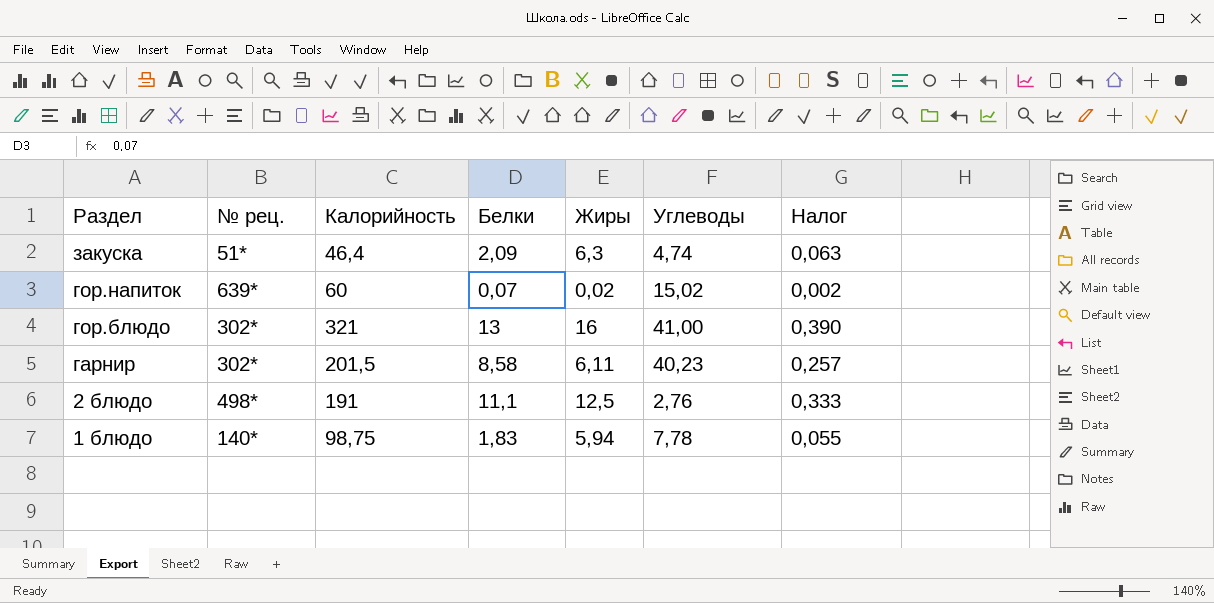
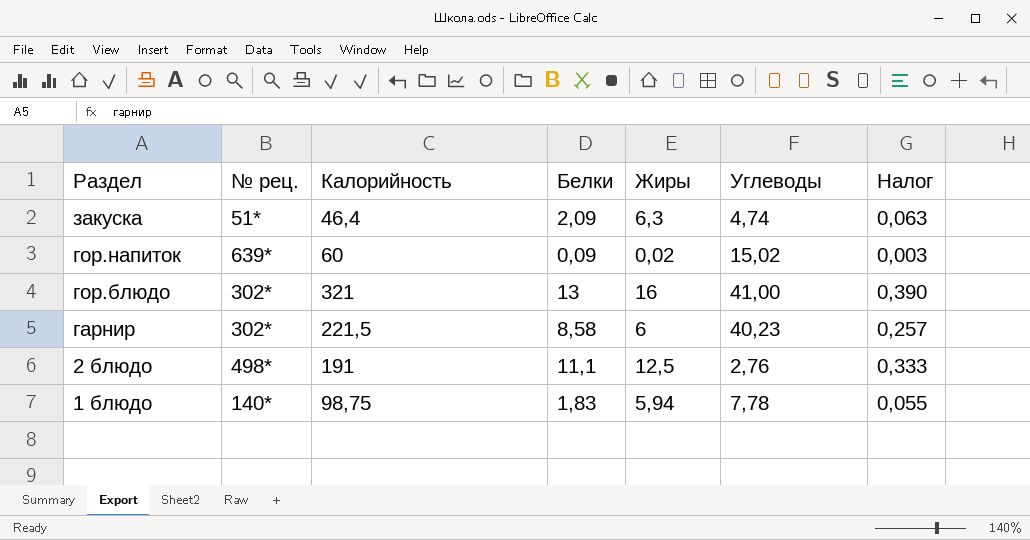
гор.напиток | Белки: 0,07 -> 0,09
гор.напиток | Налог: 0,002 -> 0,003
гарнир | Калорийность: 201,5 -> 221,5
гарнир | Жиры: 6,11 -> 6

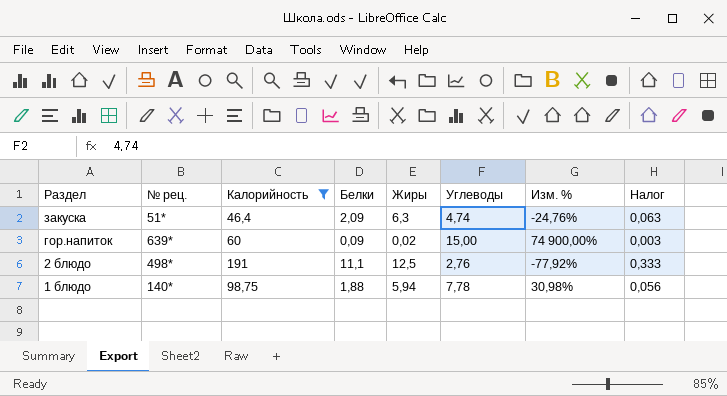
filter: none -> Калорийность <= 191
column Изм. % | formula: none -> ([Углеводы] - [Жиры]) / [Жиры]
гор.напиток | Углеводы: 15,02 -> 15,00
1 блюдо | Белки: 1,83 -> 1,88
1 блюдо | Налог: 0,055 -> 0,056

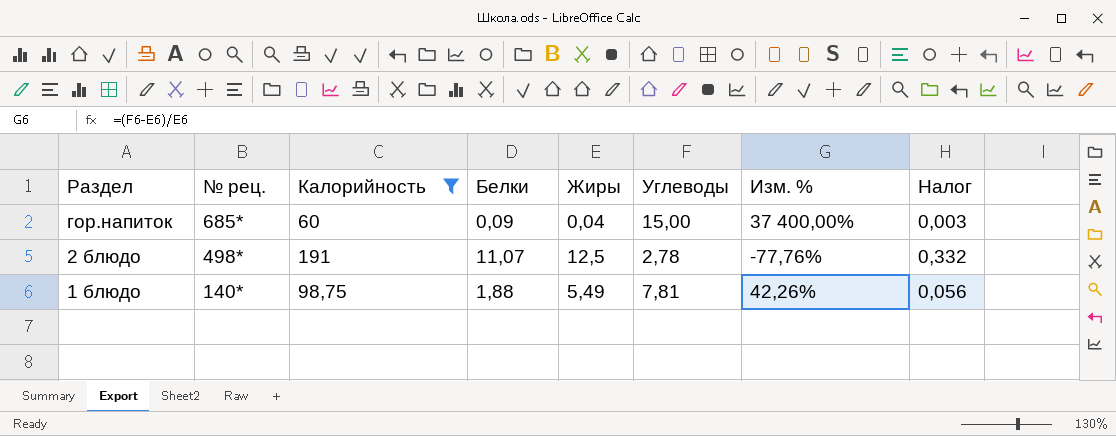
row закуска: 51* | 46,4 | 2,09 | 6,3 | 4,74 | -24,76% | 0,063 -> none
гор.напиток | № рец.: 639* -> 685*
гор.напиток | Жиры: 0,02 -> 0,04
гор.напиток | Изм. %: 74 900,00% -> 37 400,00%
2 блюдо | Белки: 11,1 -> 11,07
2 блюдо | Углеводы: 2,76 -> 2,78
2 блюдо | Изм. %: -77,92% -> -77,76%
2 блюдо | Налог: 0,333 -> 0,332
1 блюдо | Жиры: 5,94 -> 5,49
1 блюдо | Углеводы: 7,78 -> 7,81
1 блюдо | Изм. %: 30,98% -> 42,26%

